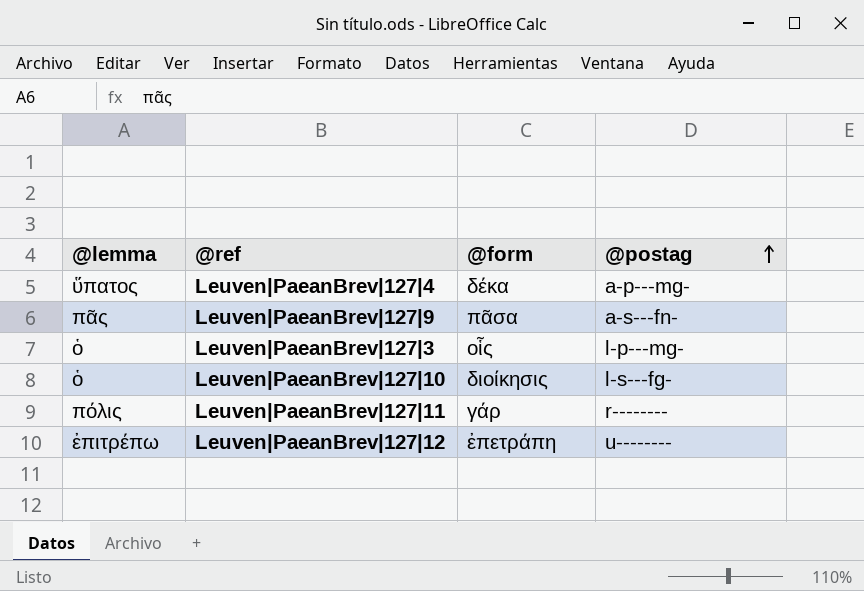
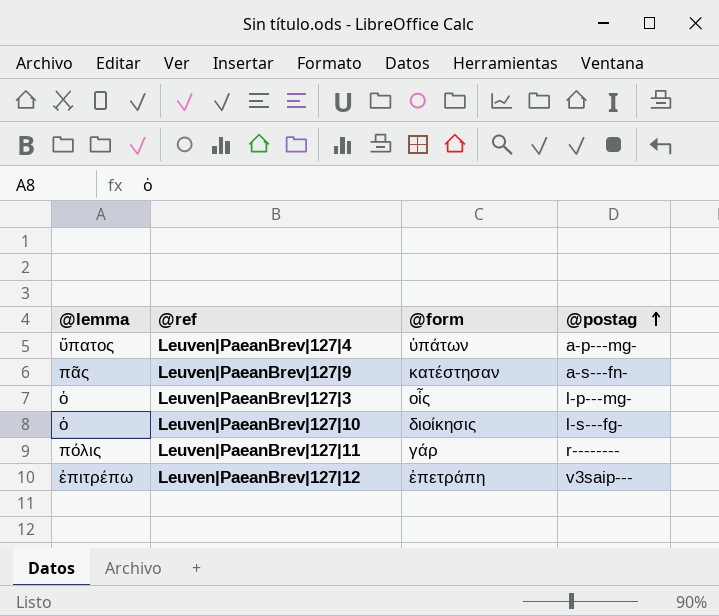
Leuven|PaeanBrev|127|4 | @form: δέκα -> ὑπάτων
Leuven|PaeanBrev|127|9 | @form: πᾶσα -> κατέστησαν
Leuven|PaeanBrev|127|12 | @postag: u-------- -> v3saip---

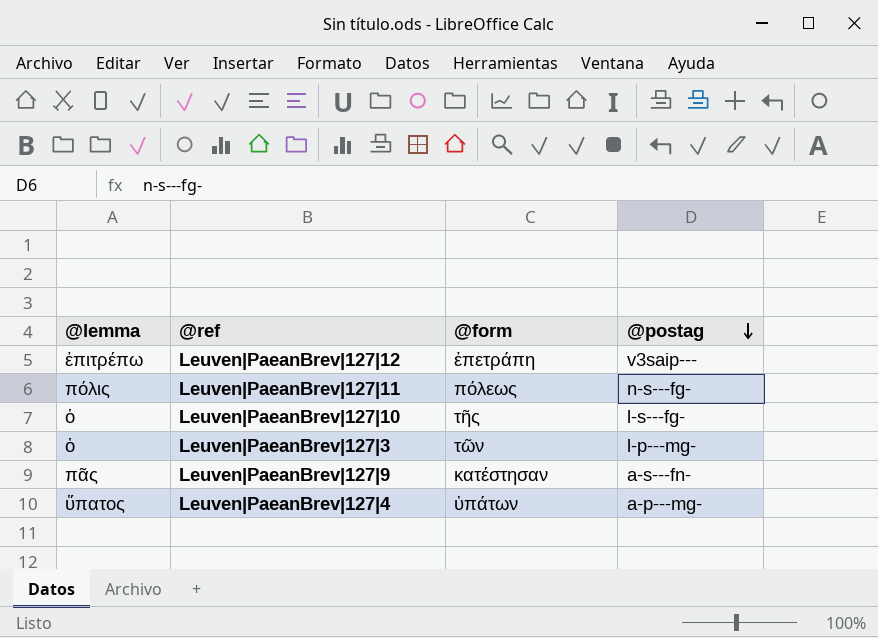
row order: @postag ascending -> @postag descending
Leuven|PaeanBrev|127|11 | @form: γάρ -> πόλεως
Leuven|PaeanBrev|127|11 | @postag: r-------- -> n-s---fg-
Leuven|PaeanBrev|127|10 | @form: διοίκησις -> τῆς
Leuven|PaeanBrev|127|3 | @form: οἷς -> τῶν

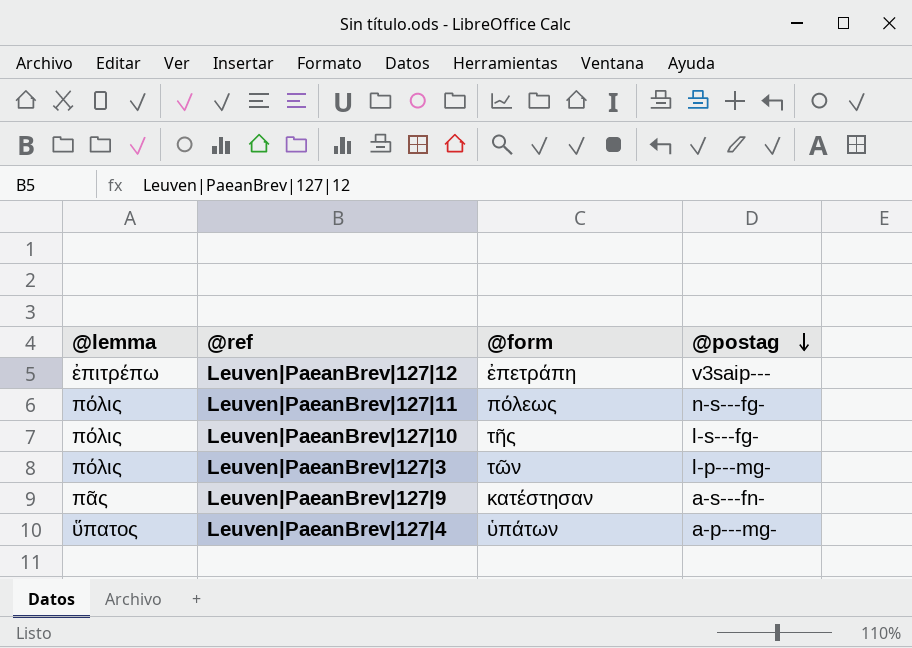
Leuven|PaeanBrev|127|10 | @lemma: ὁ -> πόλις
Leuven|PaeanBrev|127|3 | @lemma: ὁ -> πόλις

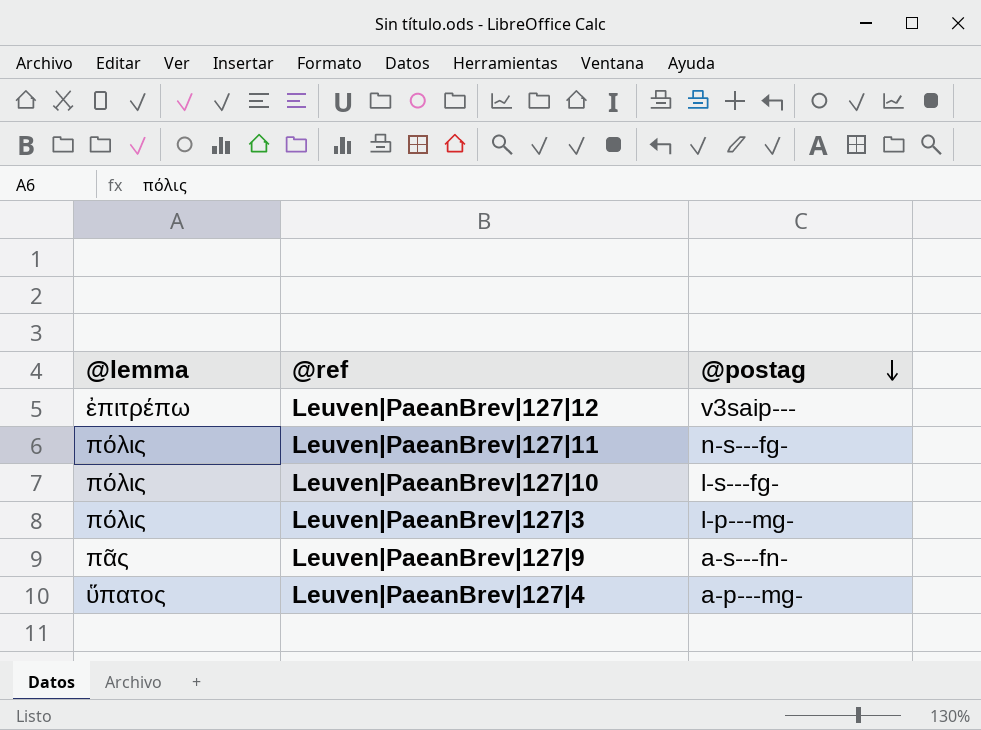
column @form | position: 3 -> none

